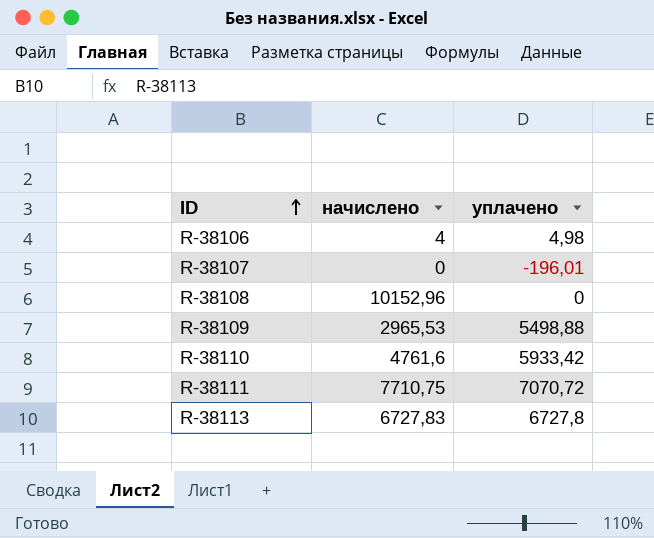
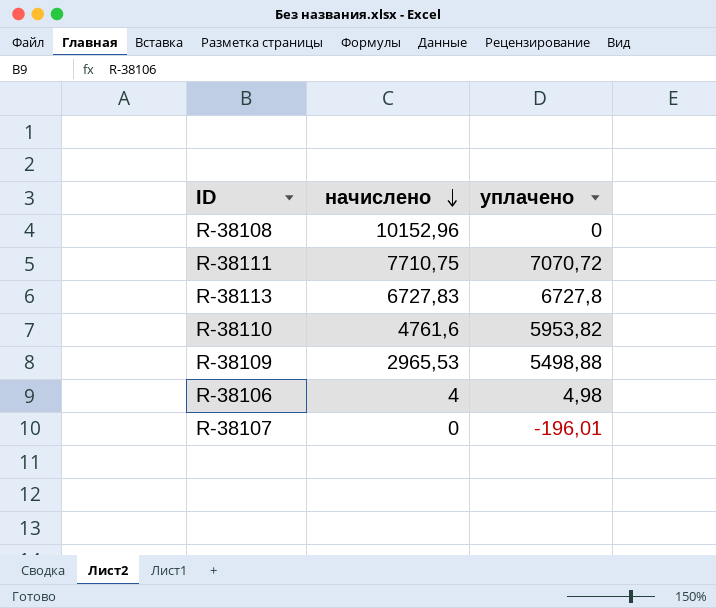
row order: ID ascending -> начислено descending
R-38110 | уплачено: 5933,42 -> 5953,82

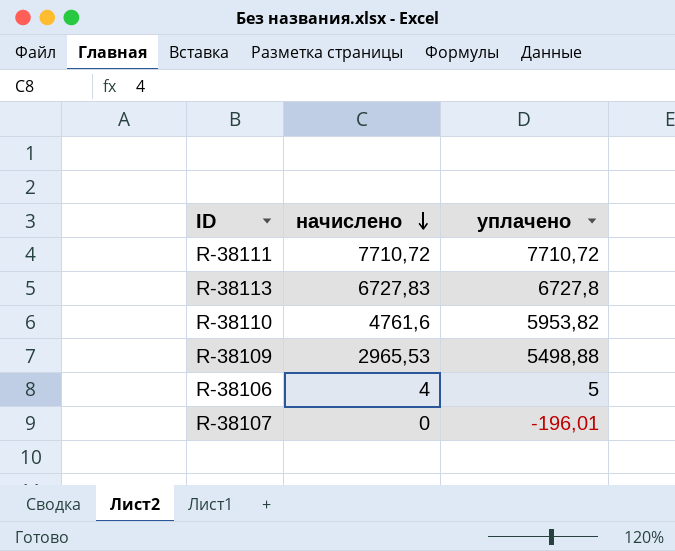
row R-38108: 10152,96 | 0 -> none
R-38111 | начислено: 7710,75 -> 7710,72
R-38111 | уплачено: 7070,72 -> 7710,72
R-38106 | уплачено: 4,98 -> 5

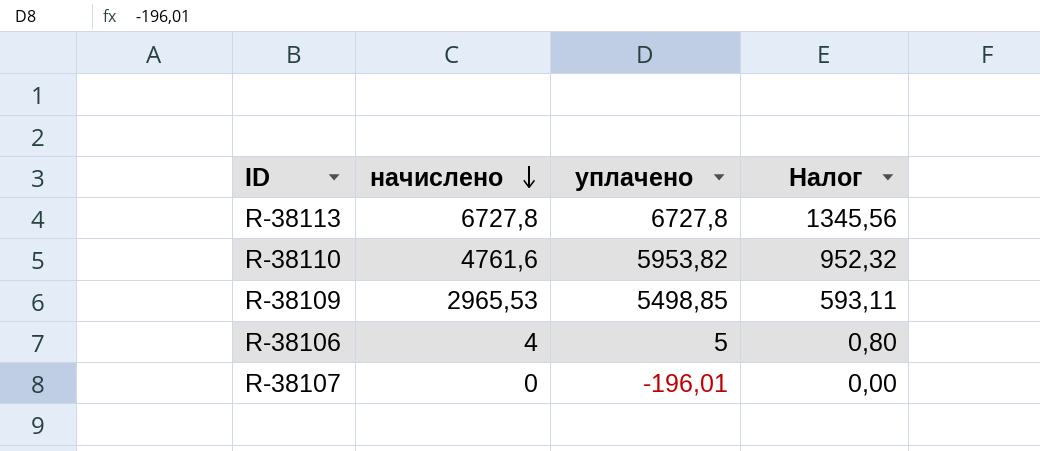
column Налог | formula: none -> [начислено] * 0,2
row R-38111: 7710,72 | 7710,72 -> none
R-38113 | начислено: 6727,83 -> 6727,8
R-38109 | уплачено: 5498,88 -> 5498,85

